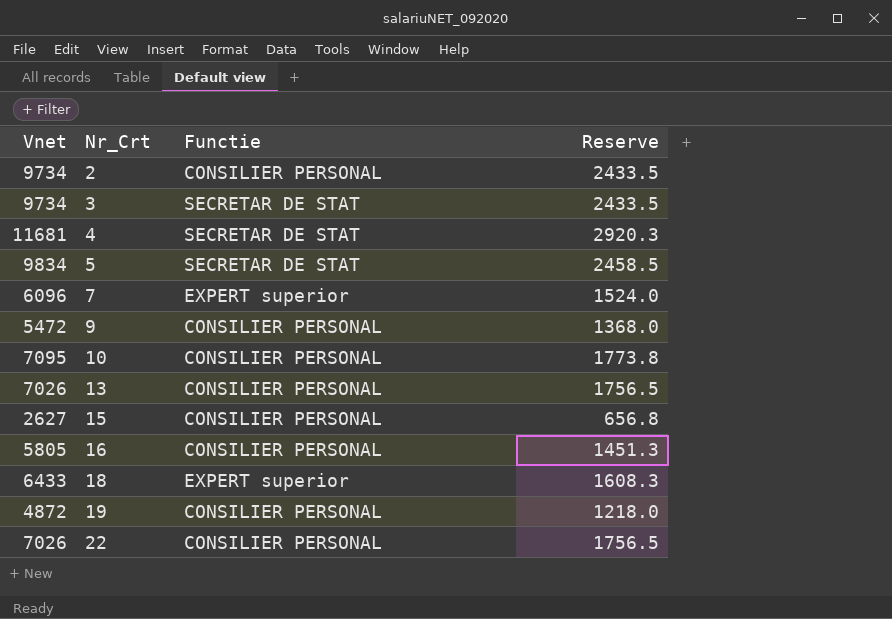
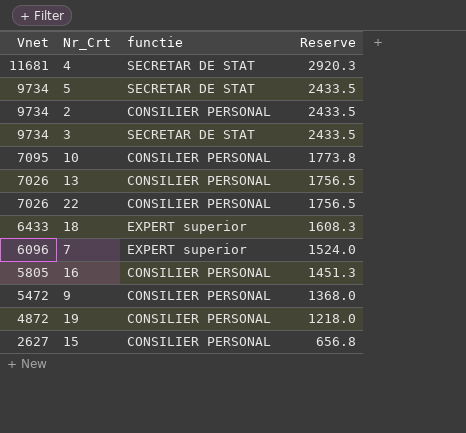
row order: Nr_Crt ascending -> Vnet descending
column name: Functie -> functie
5 | Vnet: 9834 -> 9734
5 | Reserve: 2458.5 -> 2433.5

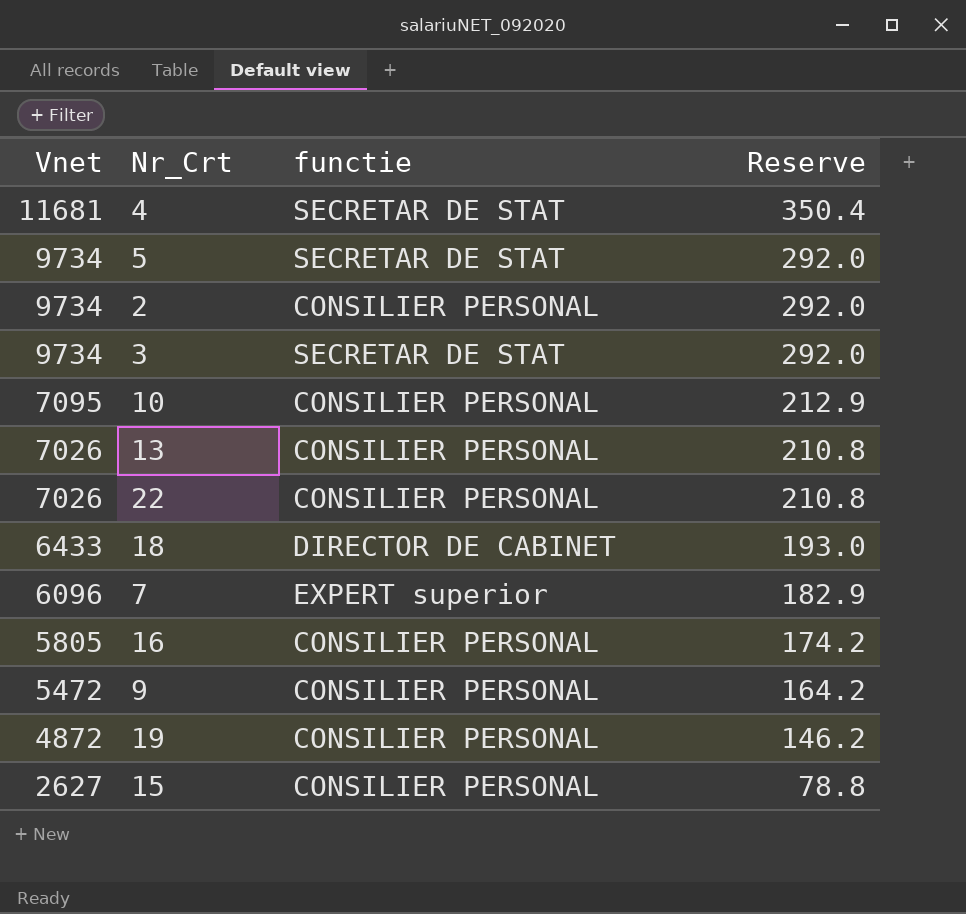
column Reserve | formula: [Vnet] * 0.25 -> [Vnet] * 0.03
18 | functie: EXPERT superior -> DIRECTOR DE CABINET

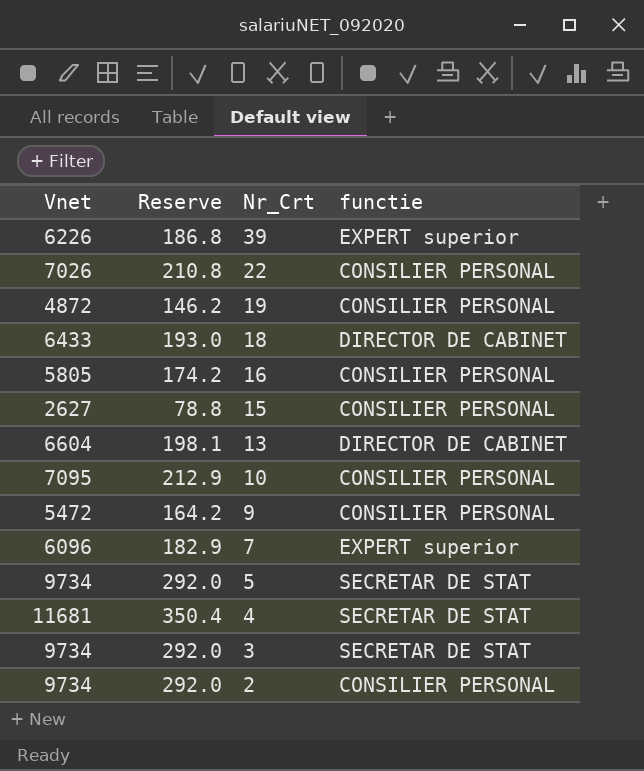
row order: Vnet descending -> Nr_Crt descending
column Reserve | position: 4 -> 2
row 39: none -> 6226 | 186.8 | EXPERT superior
13 | Vnet: 7026 -> 6604
13 | Reserve: 210.8 -> 198.1
13 | functie: CONSILIER PERSONAL -> DIRECTOR DE CABINET

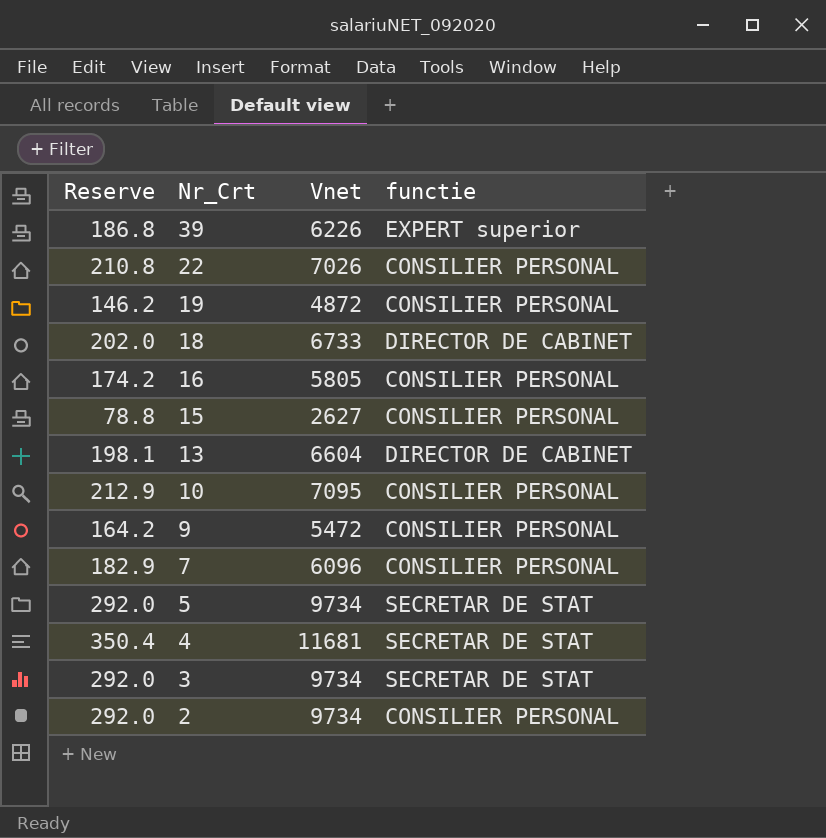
column Vnet | position: 1 -> 3
18 | Reserve: 193.0 -> 202.0
18 | Vnet: 6433 -> 6733
7 | functie: EXPERT superior -> CONSILIER PERSONAL

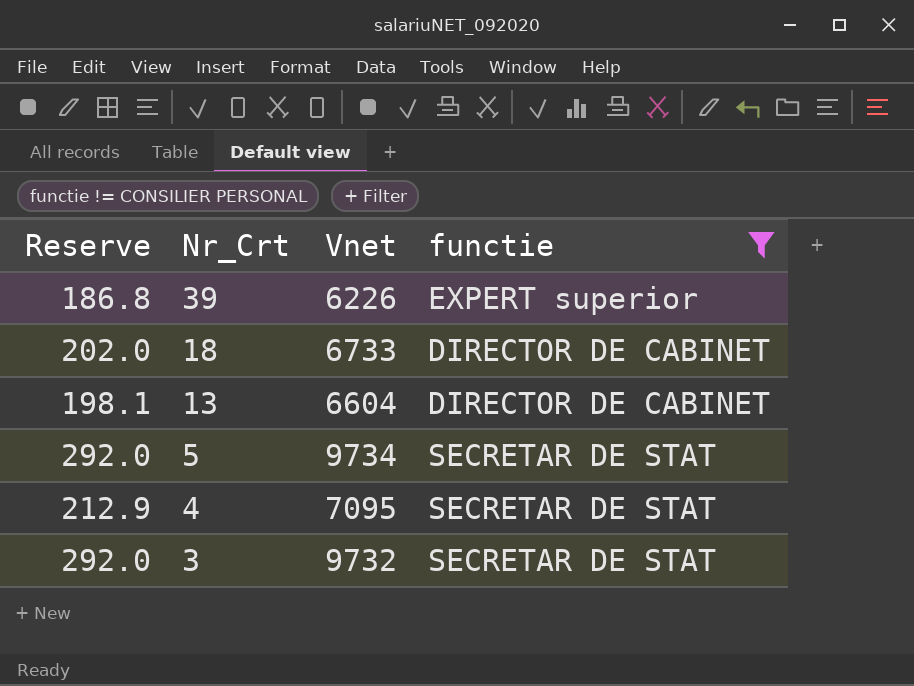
filter: none -> functie != CONSILIER PERSONAL
4 | Reserve: 350.4 -> 212.9
4 | Vnet: 11681 -> 7095
3 | Vnet: 9734 -> 9732

